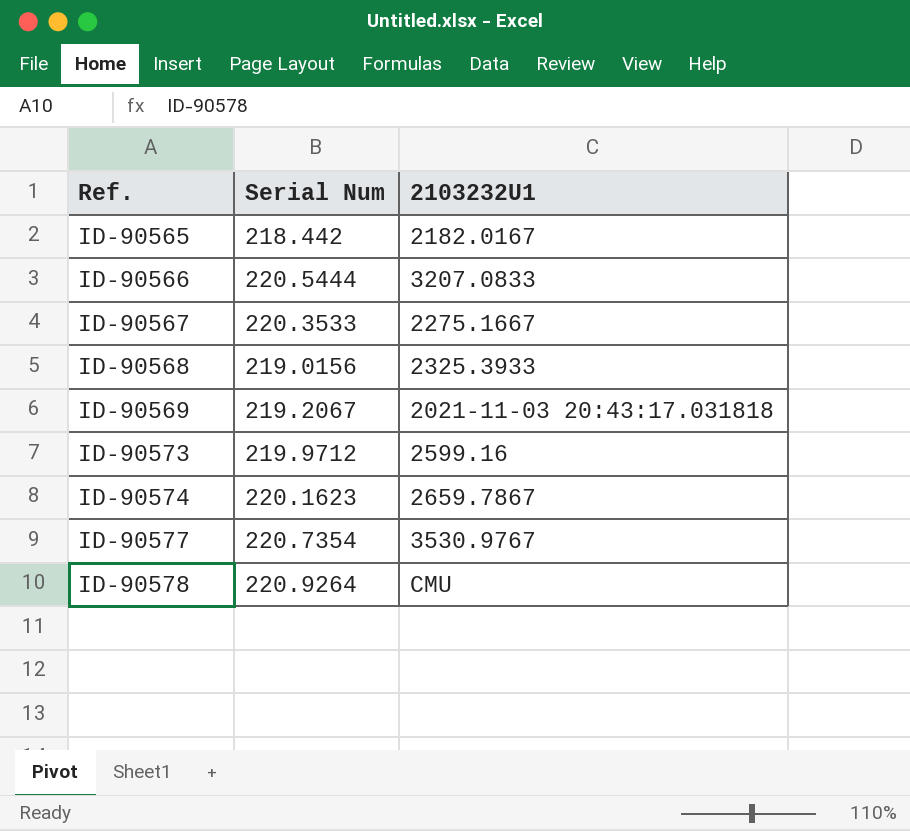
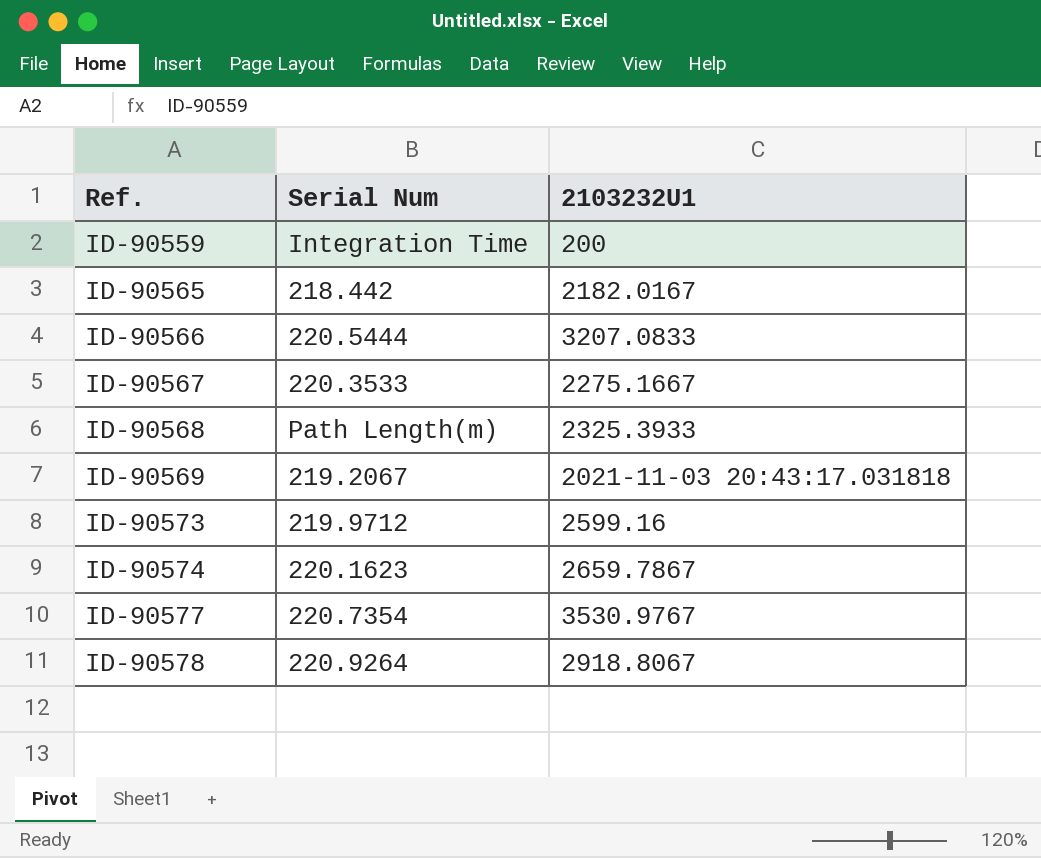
row ID-90559: none -> Integration Time | 200
ID-90568 | Serial Num: 219.0156 -> Path Length(m)
ID-90578 | 2103232U1: CMU -> 2918.8067

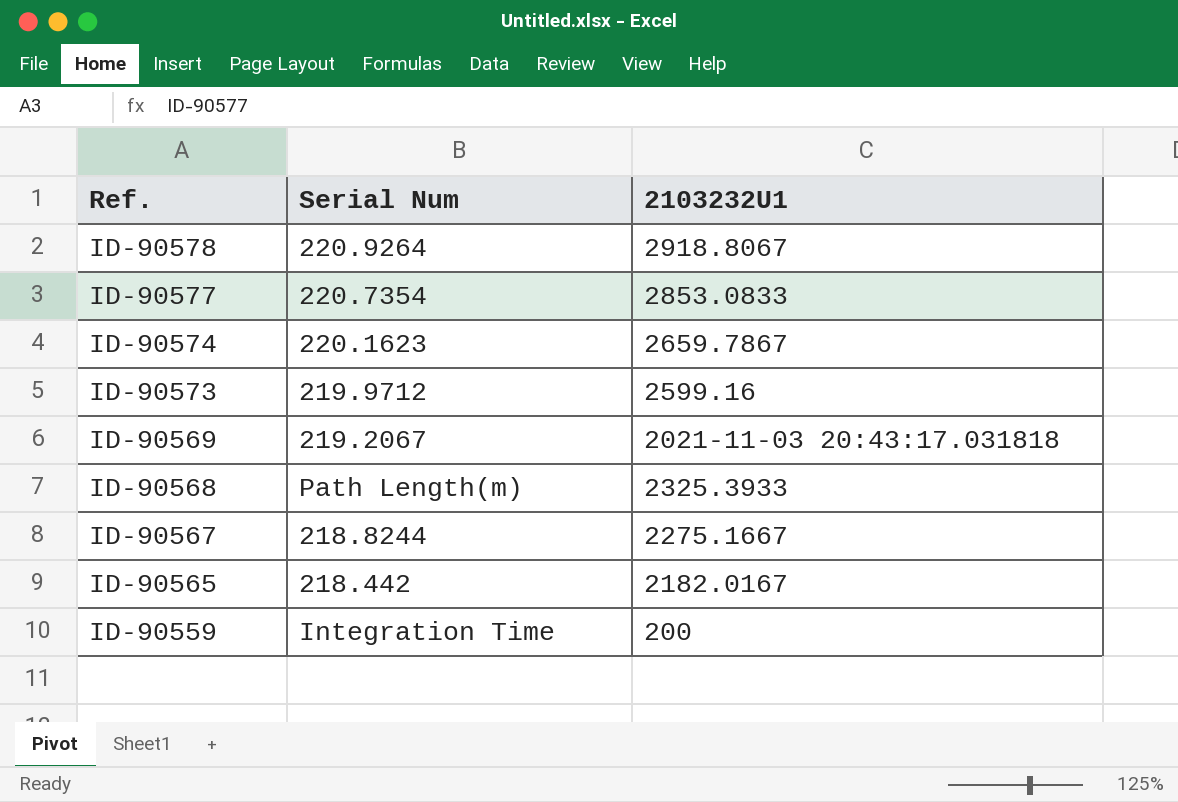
row order: Ref. ascending -> Ref. descending
row ID-90566: 220.5444 | 3207.0833 -> none
ID-90577 | 2103232U1: 3530.9767 -> 2853.0833
ID-90567 | Serial Num: 220.3533 -> 218.8244

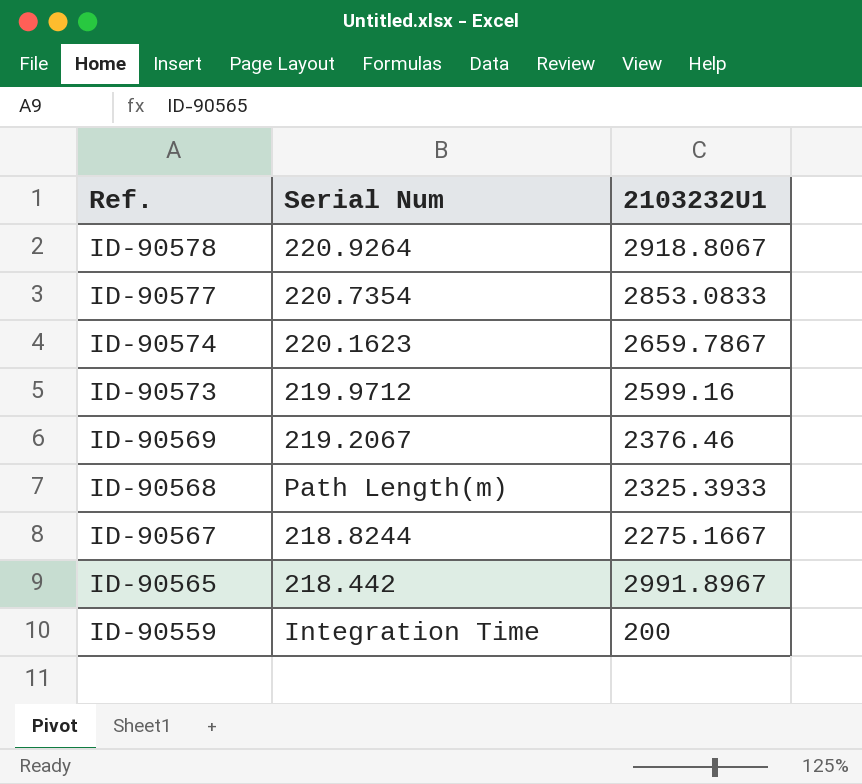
ID-90569 | 2103232U1: 2021-11-03 20:43:17.031818 -> 2376.46
ID-90565 | 2103232U1: 2182.0167 -> 2991.8967

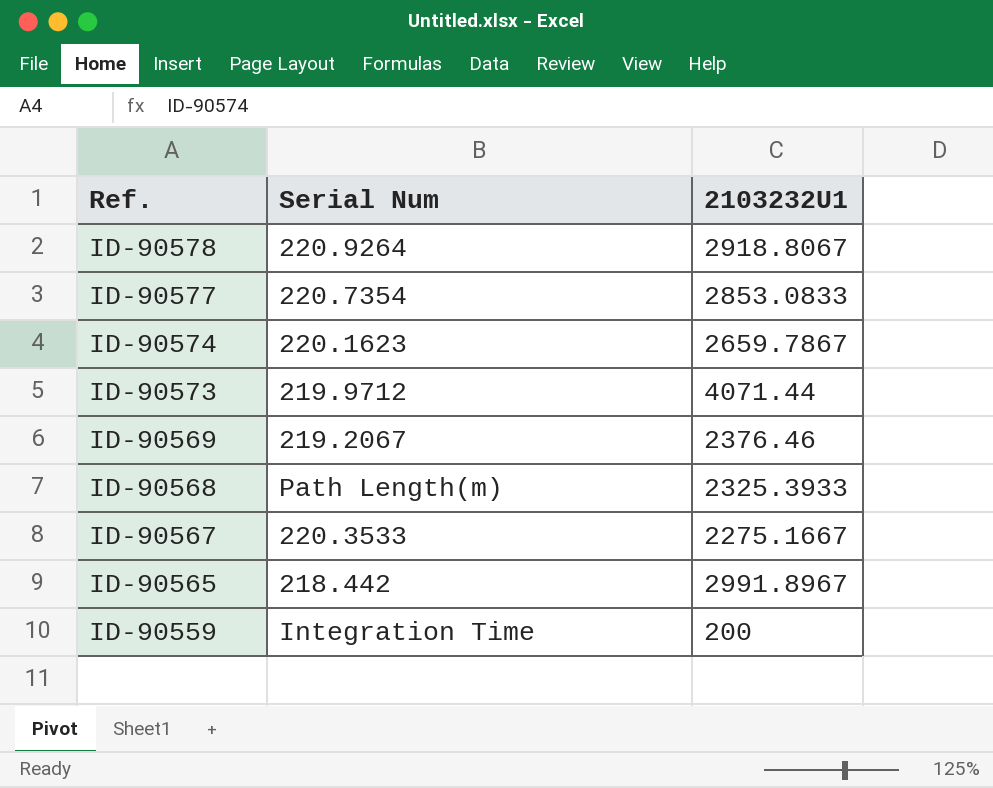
ID-90573 | 2103232U1: 2599.16 -> 4071.44
ID-90567 | Serial Num: 218.8244 -> 220.3533

